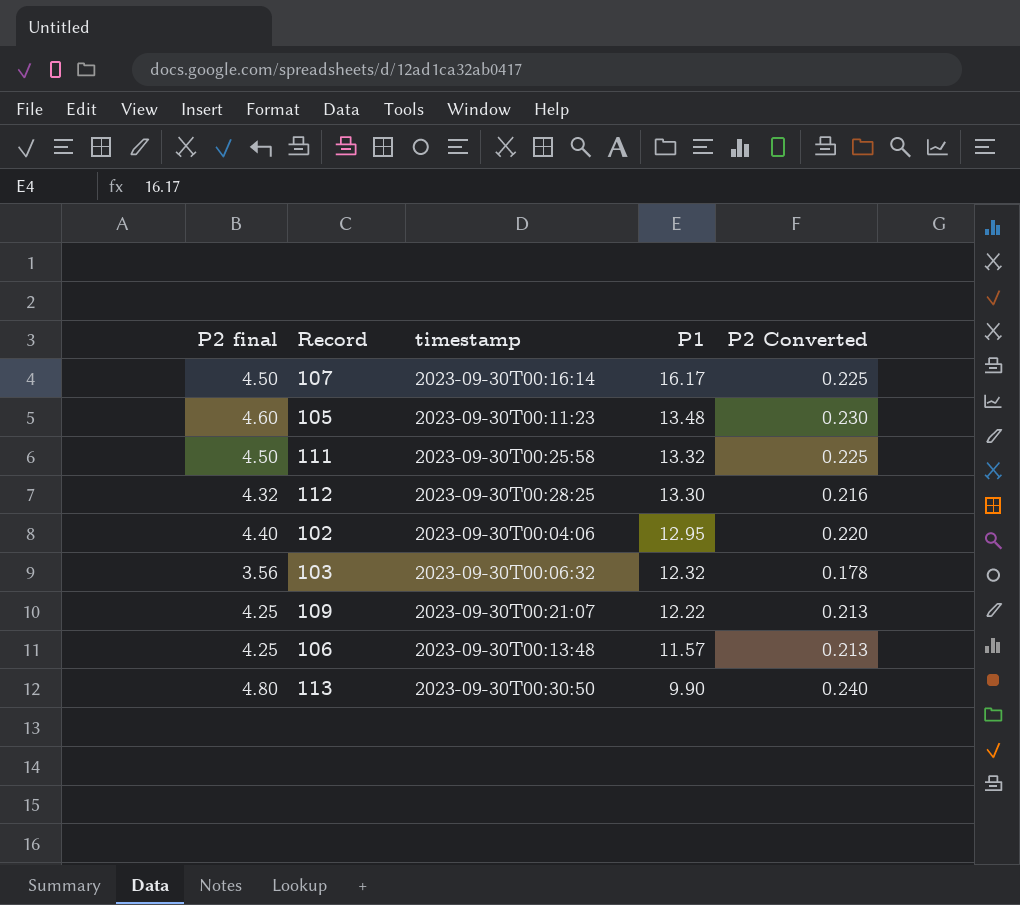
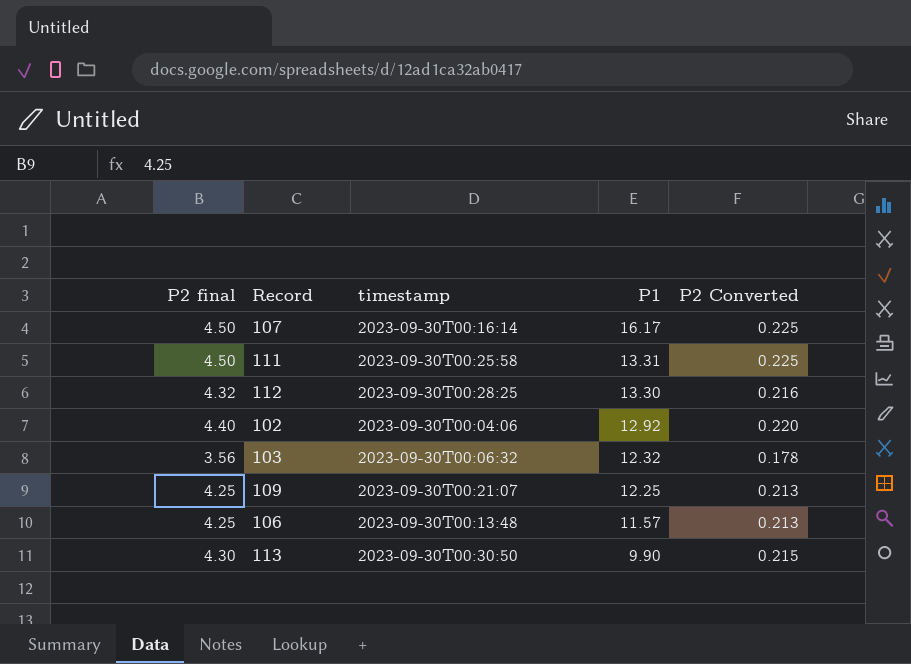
row 105: 4.60 | 2023-09-30T00:11:23 | 13.48 | 0.230 -> none
111 | P1: 13.32 -> 13.31
102 | P1: 12.95 -> 12.92
109 | P1: 12.22 -> 12.25
113 | P2 final: 4.80 -> 4.30
113 | P2 Converted: 0.240 -> 0.215

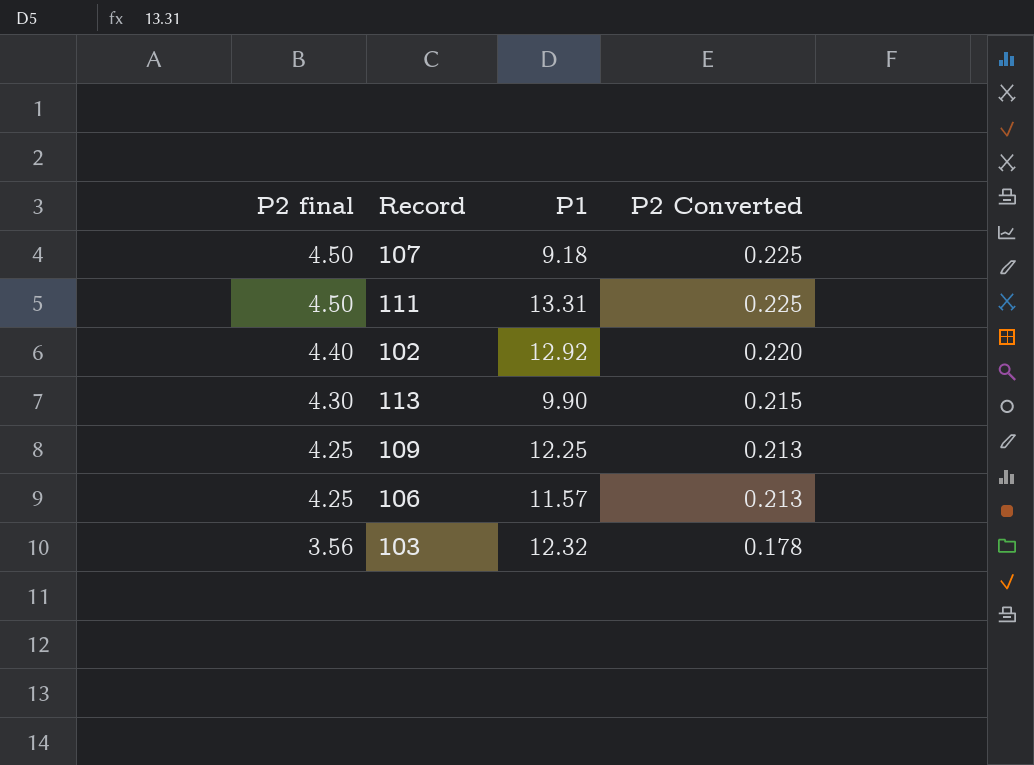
row order: P1 descending -> P2 final descending
column timestamp | position: 3 -> none
row 112: 4.32 | 2023-09-30T00:28:25 | 13.30 | 0.216 -> none
107 | P1: 16.17 -> 9.18

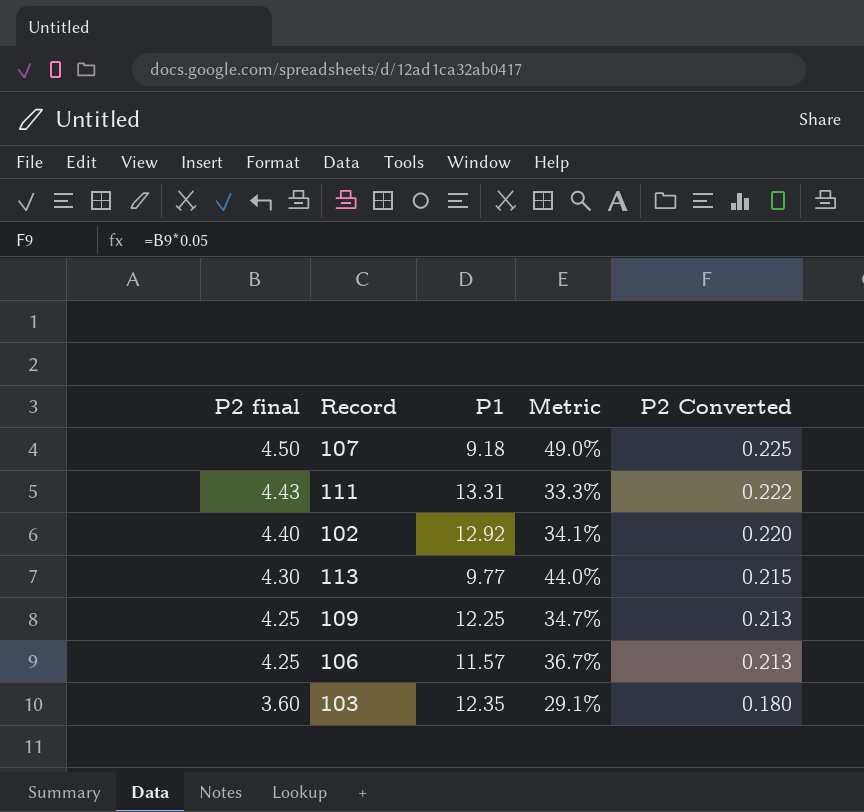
column Metric | formula: none -> [P2 final] / [P1]
111 | P2 final: 4.50 -> 4.43
111 | P2 Converted: 0.225 -> 0.222
113 | P1: 9.90 -> 9.77
103 | P2 final: 3.56 -> 3.60
103 | P1: 12.32 -> 12.35
103 | P2 Converted: 0.178 -> 0.180

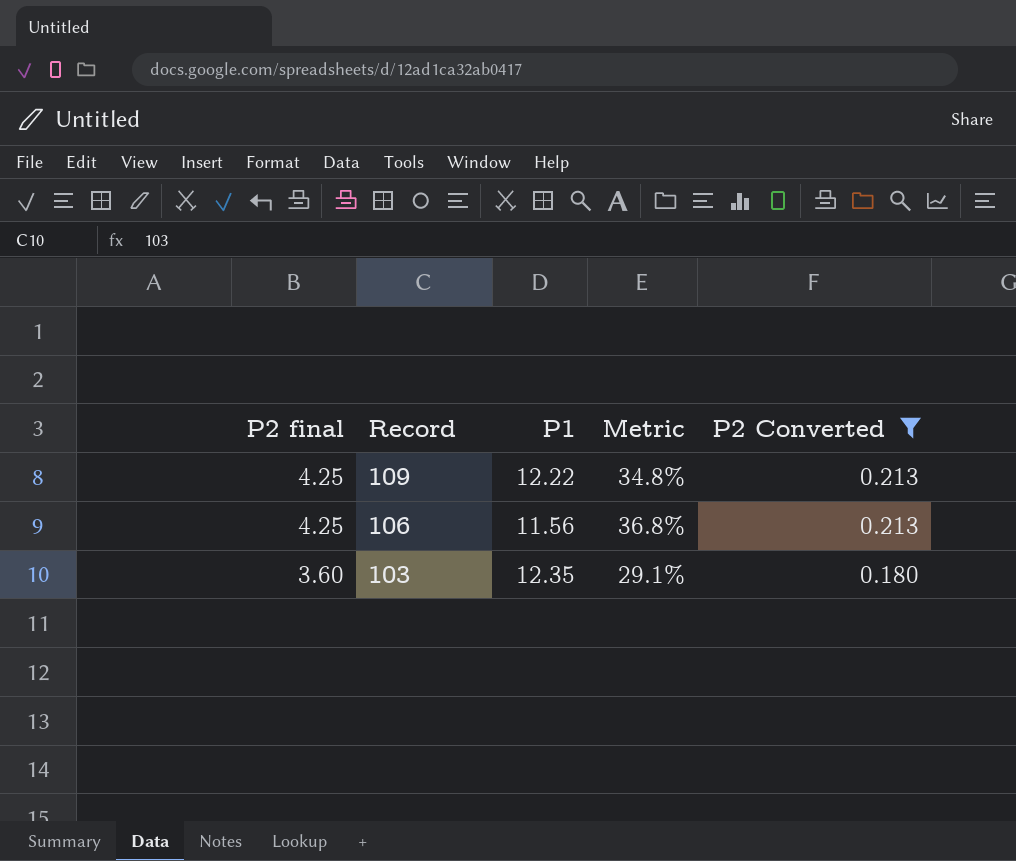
filter: none -> P2 Converted <= 0.213
109 | P1: 12.25 -> 12.22
109 | Metric: 34.7% -> 34.8%
106 | P1: 11.57 -> 11.56
106 | Metric: 36.7% -> 36.8%

